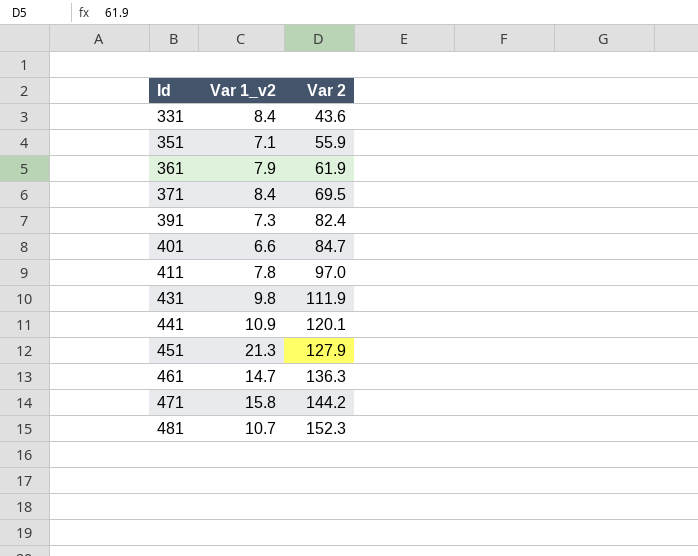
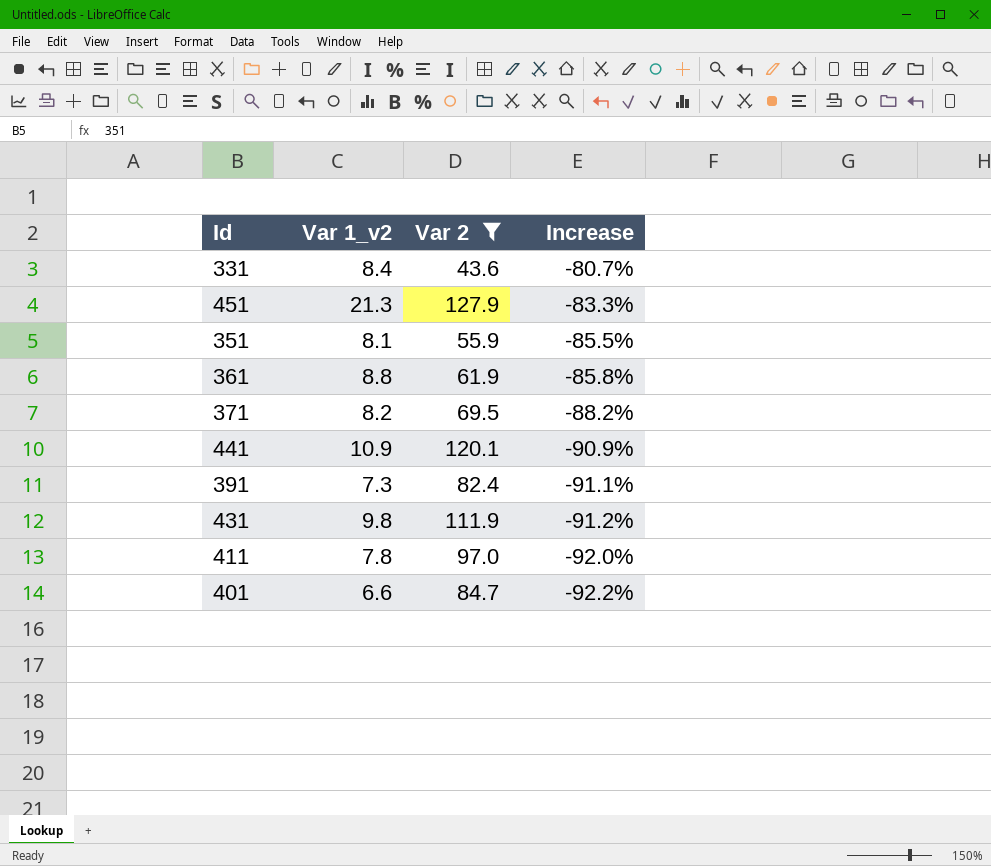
filter: none -> Var 2 <= 127.9
row order: Id ascending -> Increase descending
column Increase | formula: none -> ([Var 1_v2] - [Var 2]) / [Var 2]
351 | Var 1_v2: 7.1 -> 8.1
361 | Var 1_v2: 7.9 -> 8.8
371 | Var 1_v2: 8.4 -> 8.2

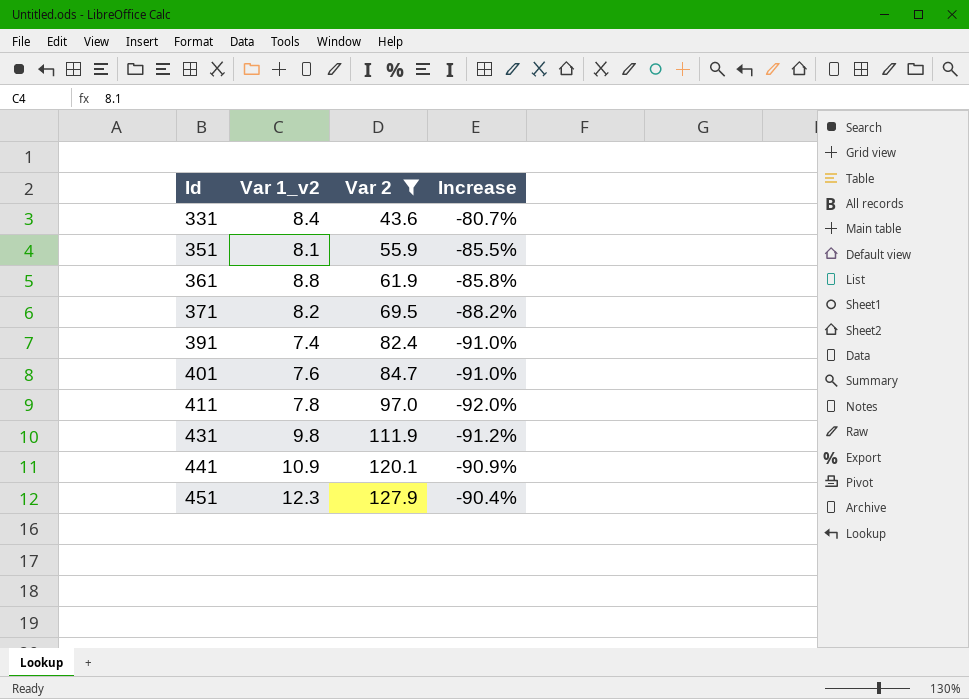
row order: Increase descending -> Id ascending
391 | Var 1_v2: 7.3 -> 7.4
391 | Increase: -91.1% -> -91.0%
401 | Var 1_v2: 6.6 -> 7.6
401 | Increase: -92.2% -> -91.0%
451 | Var 1_v2: 21.3 -> 12.3
451 | Increase: -83.3% -> -90.4%

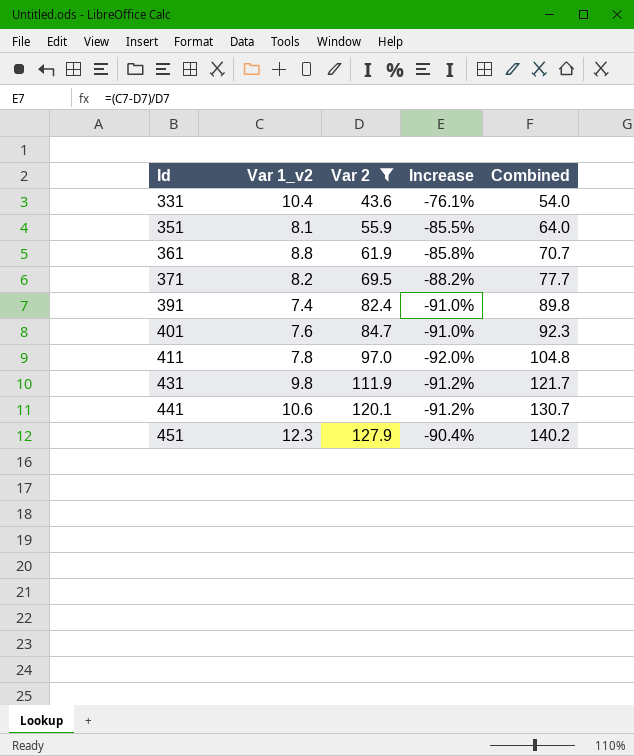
column Combined | formula: none -> [Var 1_v2] + [Var 2]
331 | Var 1_v2: 8.4 -> 10.4
331 | Increase: -80.7% -> -76.1%
441 | Var 1_v2: 10.9 -> 10.6
441 | Increase: -90.9% -> -91.2%

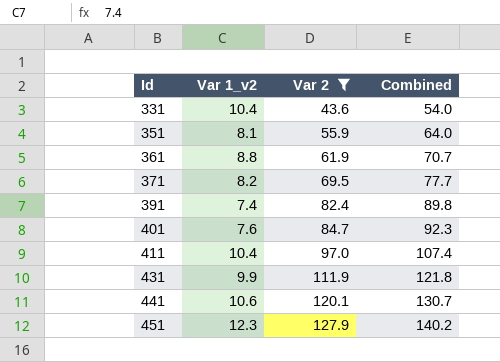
column Increase | formula: ([Var 1_v2] - [Var 2]) / [Var 2] -> none
411 | Var 1_v2: 7.8 -> 10.4
411 | Combined: 104.8 -> 107.4
431 | Var 1_v2: 9.8 -> 9.9
431 | Combined: 121.7 -> 121.8

